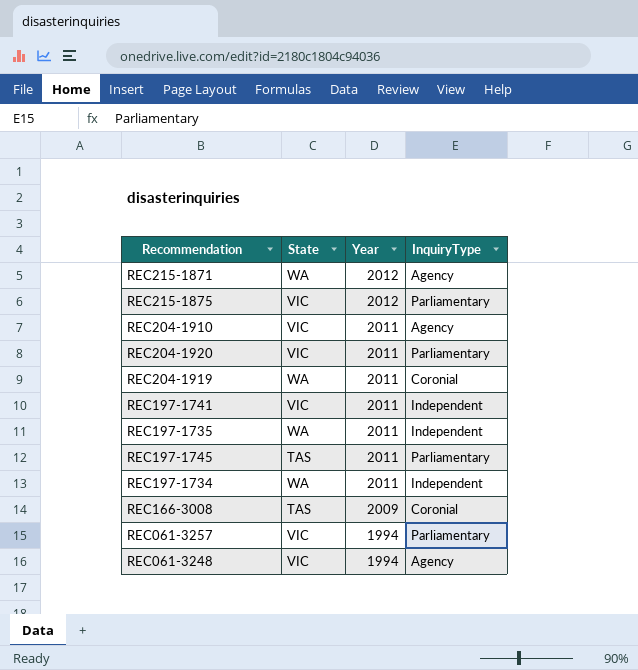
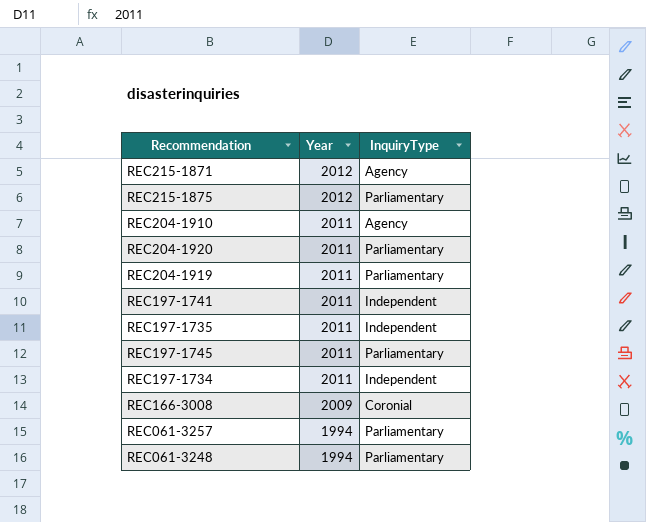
column State | position: 2 -> none
REC204-1919 | InquiryType: Coronial -> Parliamentary
REC061-3248 | InquiryType: Agency -> Parliamentary

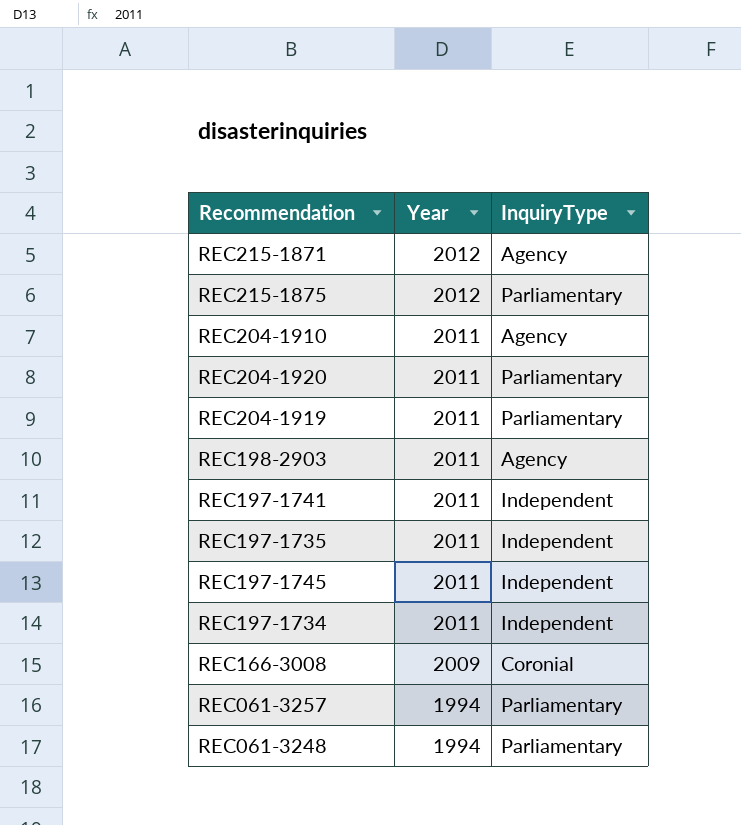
row REC198-2903: none -> 2011 | Agency
REC197-1745 | InquiryType: Parliamentary -> Independent

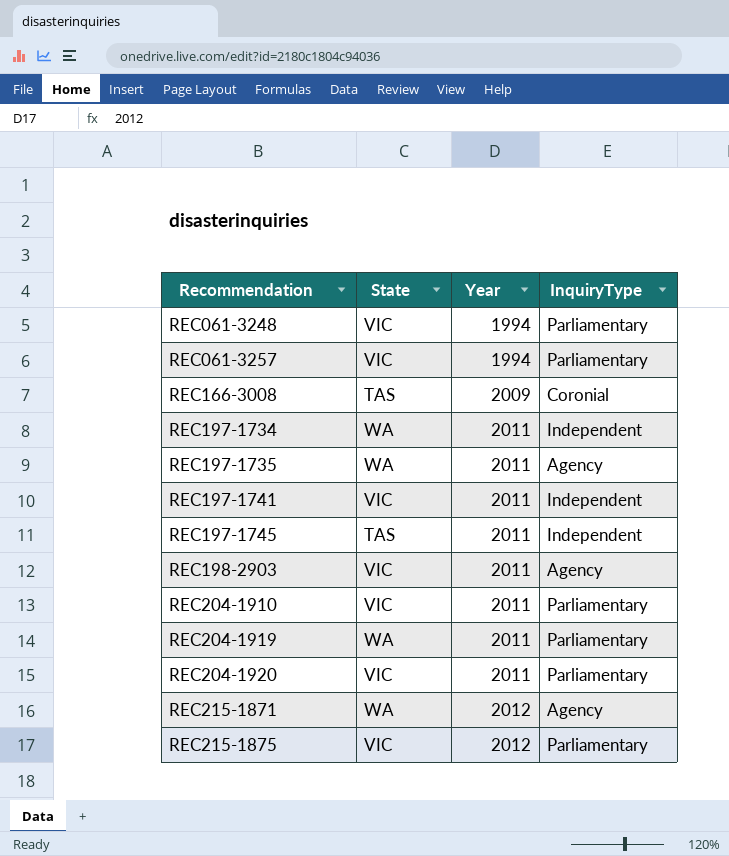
row order: Year descending -> Recommendation ascending
column State | position: none -> 2
REC197-1735 | InquiryType: Independent -> Agency
REC204-1910 | InquiryType: Agency -> Parliamentary

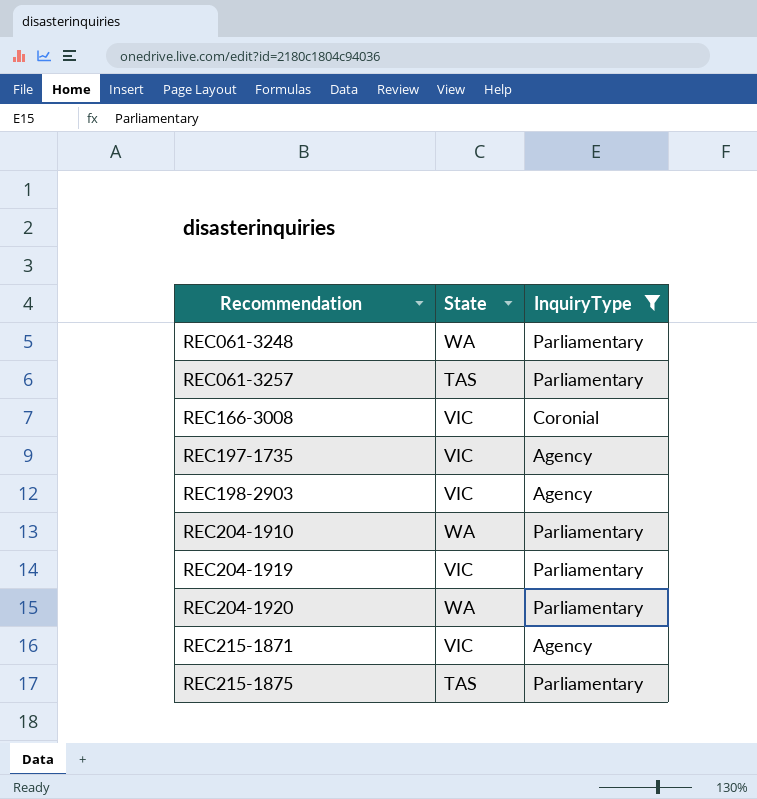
filter: none -> InquiryType != Independent
column Year | position: 3 -> none
REC061-3248 | State: VIC -> WA
REC061-3257 | State: VIC -> TAS
REC166-3008 | State: TAS -> VIC
REC197-1735 | State: WA -> VIC
REC204-1910 | State: VIC -> WA
REC204-1919 | State: WA -> VIC
REC204-1920 | State: VIC -> WA
REC215-1871 | State: WA -> VIC
REC215-1875 | State: VIC -> TAS

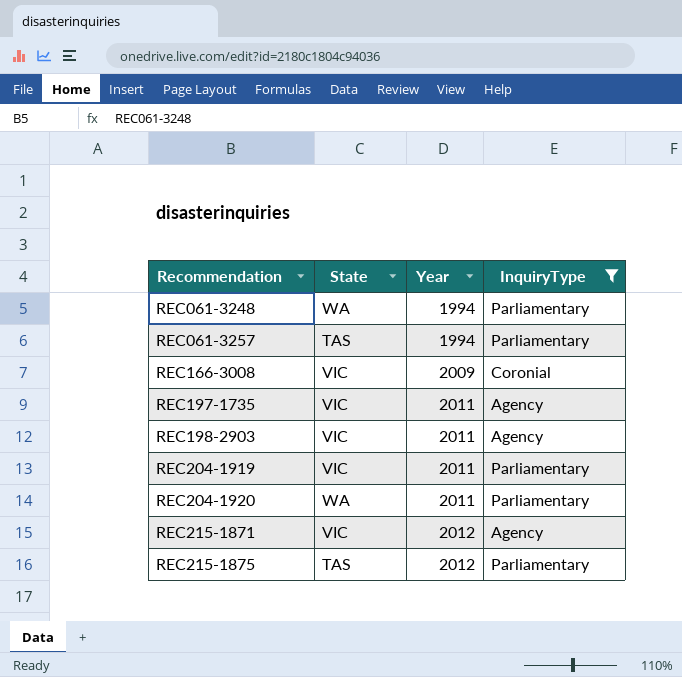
column Year | position: none -> 3
row REC204-1910: WA | Parliamentary -> none

